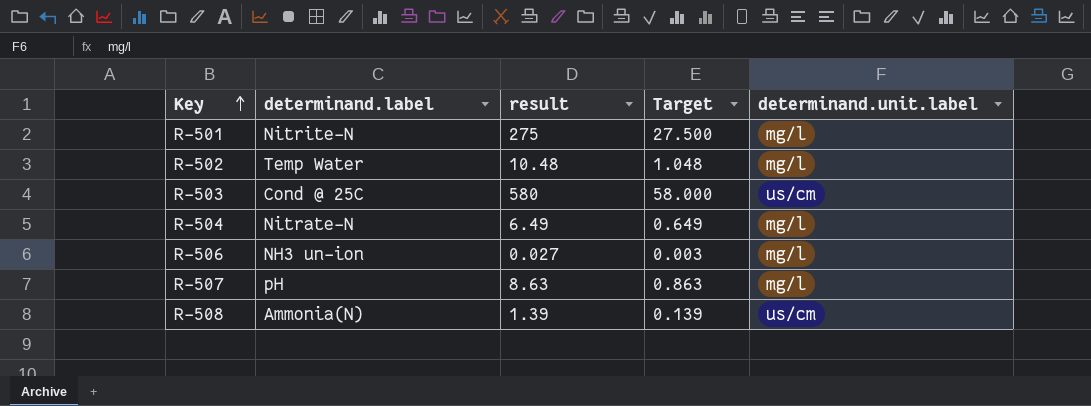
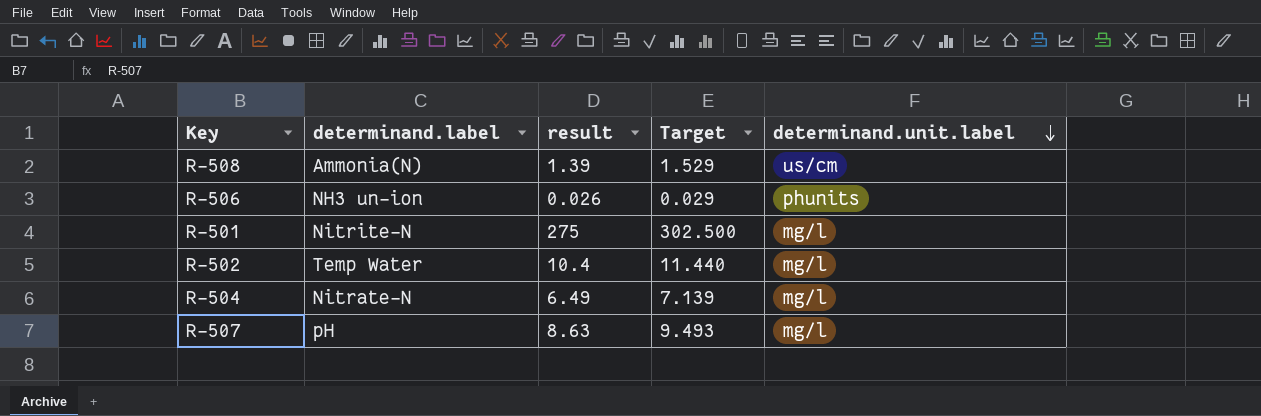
row order: Key ascending -> determinand.unit.label descending
column Target | formula: [result] * 0.1 -> [result] * 1.1
row R-503: Cond @ 25C | 580 | 58.000 | us/cm -> none
R-506 | result: 0.027 -> 0.026
R-506 | determinand.unit.label: mg/l -> phunits
R-502 | result: 10.48 -> 10.4

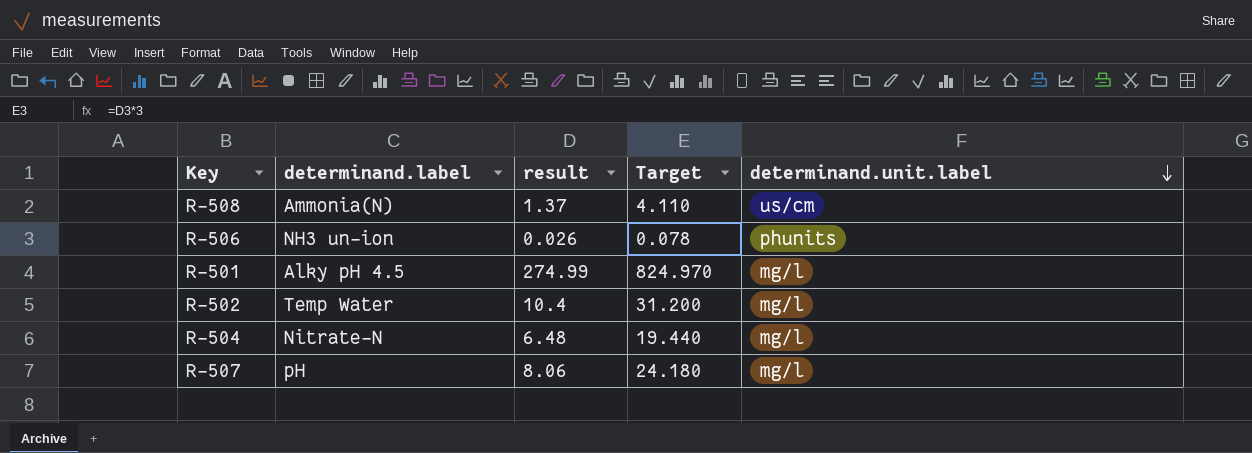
column Target | formula: [result] * 1.1 -> [result] * 3
R-508 | result: 1.39 -> 1.37
R-501 | determinand.label: Nitrite-N -> Alky pH 4.5
R-501 | result: 275 -> 274.99
R-504 | result: 6.49 -> 6.48
R-507 | result: 8.63 -> 8.06

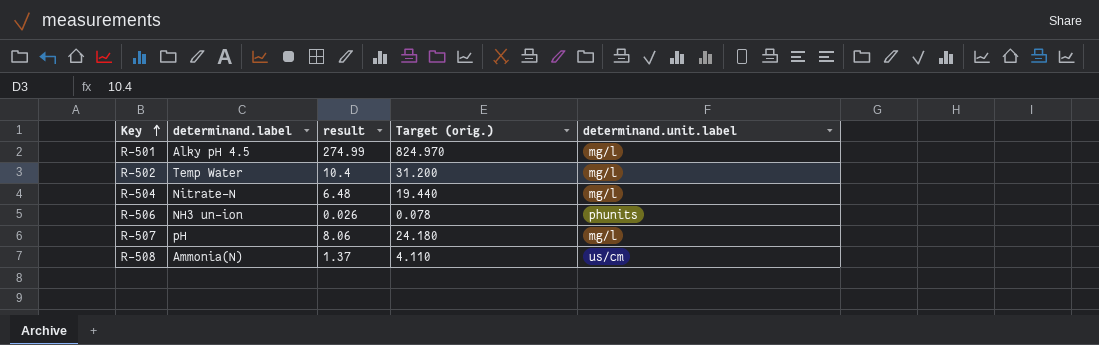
row order: determinand.unit.label descending -> Key ascending
column name: Target -> Target (orig.)

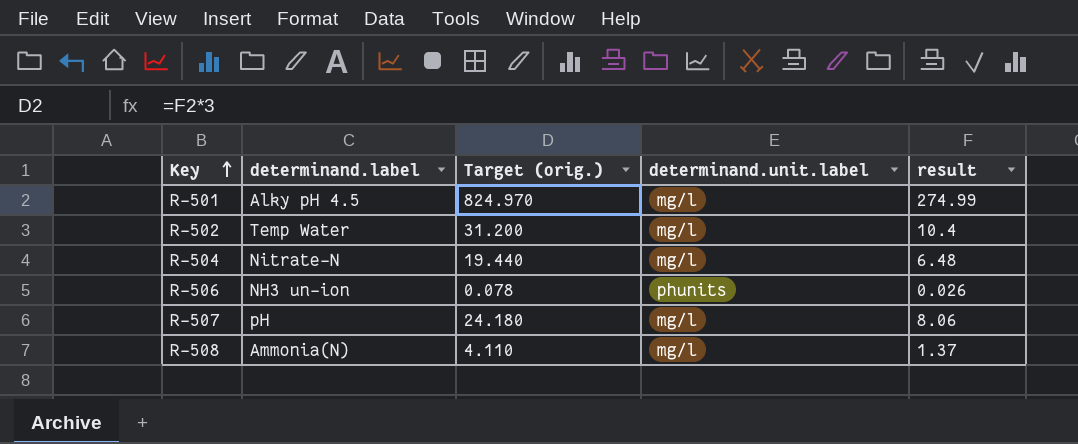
column result | position: 3 -> 5
R-508 | determinand.unit.label: us/cm -> mg/l

